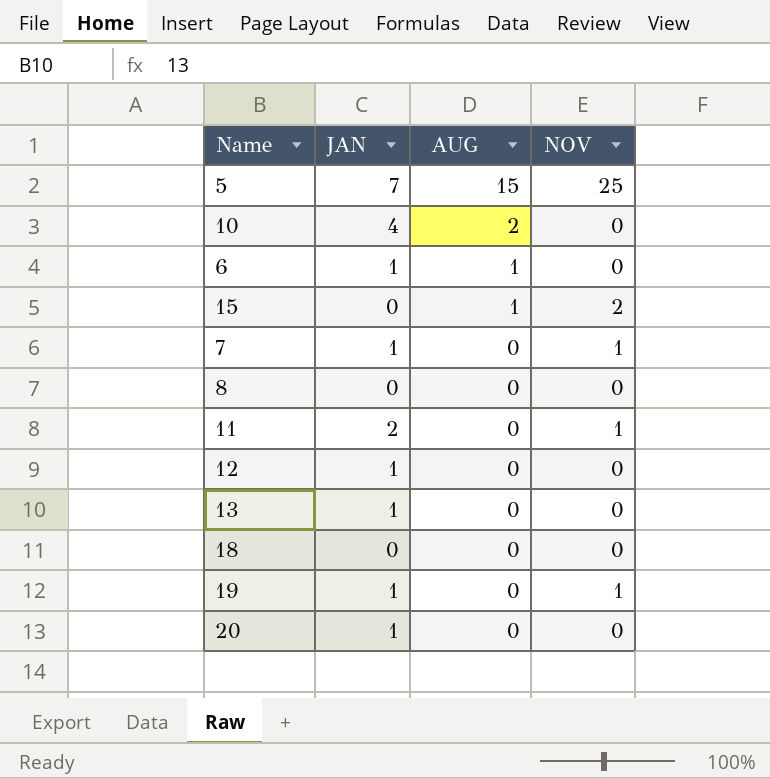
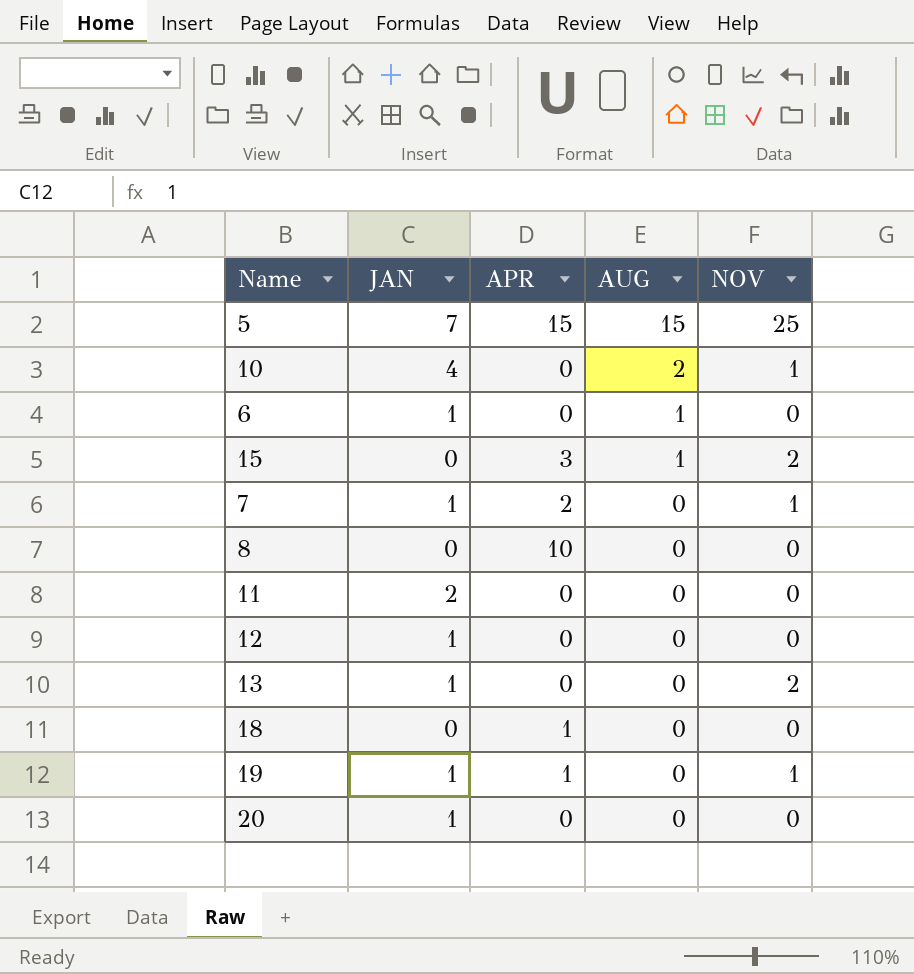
column APR | position: none -> 3
10 | NOV: 0 -> 1
11 | NOV: 1 -> 0
13 | NOV: 0 -> 2

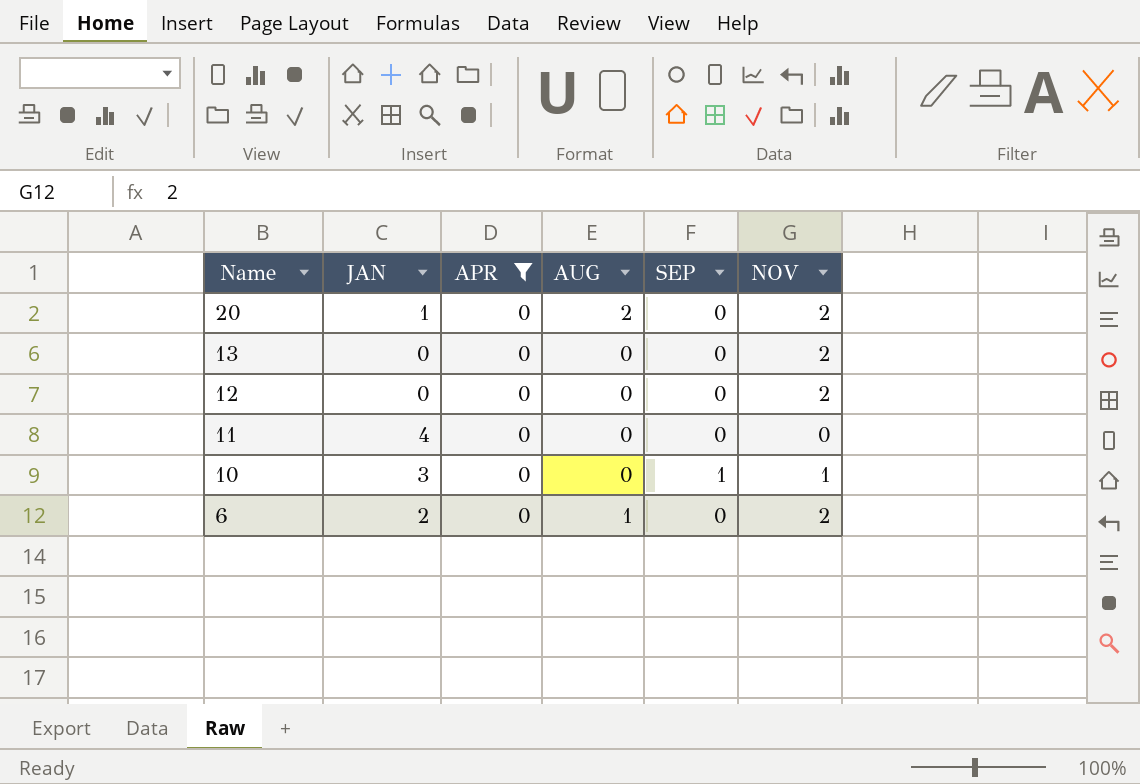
filter: none -> APR = 0
row order: AUG descending -> Name descending
column SEP | position: none -> 5
20 | AUG: 0 -> 2
20 | NOV: 0 -> 2
13 | JAN: 1 -> 0
12 | JAN: 1 -> 0
12 | NOV: 0 -> 2
11 | JAN: 2 -> 4
10 | JAN: 4 -> 3
10 | AUG: 2 -> 0
6 | JAN: 1 -> 2
6 | NOV: 0 -> 2

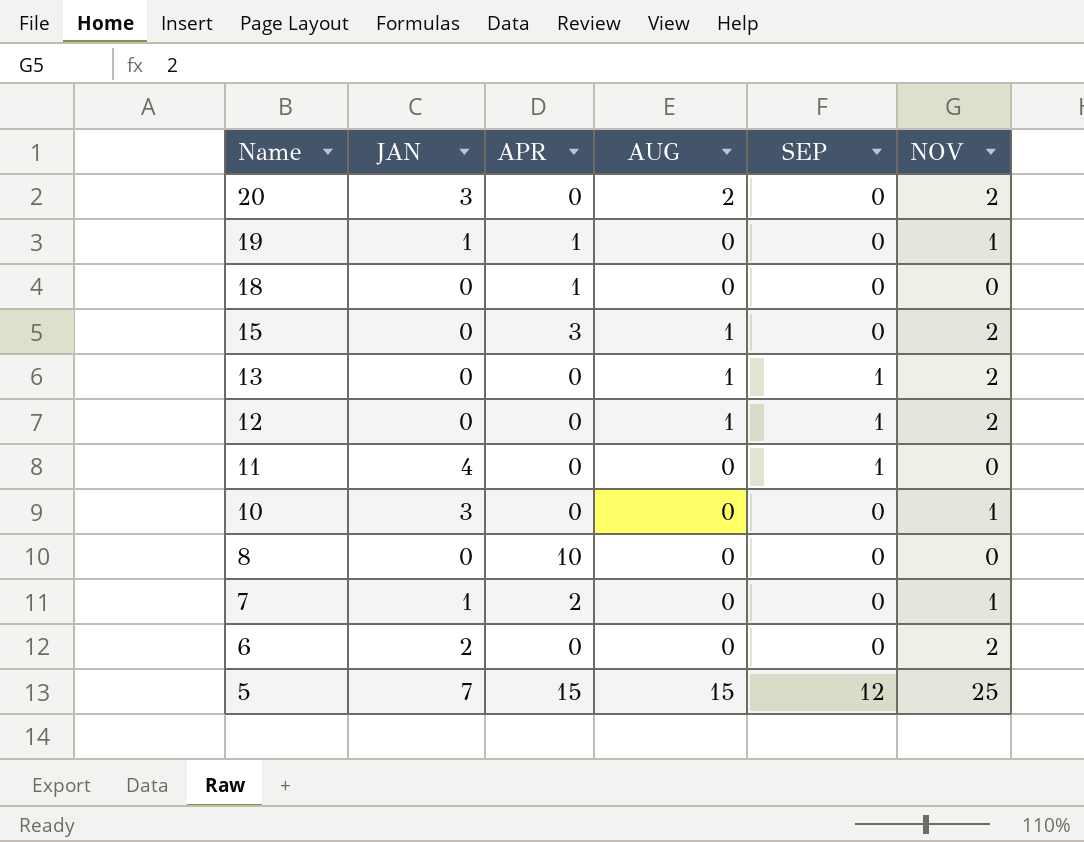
filter: APR = 0 -> none
20 | JAN: 1 -> 3
13 | AUG: 0 -> 1
13 | SEP: 0 -> 1
12 | AUG: 0 -> 1
12 | SEP: 0 -> 1
11 | SEP: 0 -> 1
10 | SEP: 1 -> 0
6 | AUG: 1 -> 0

